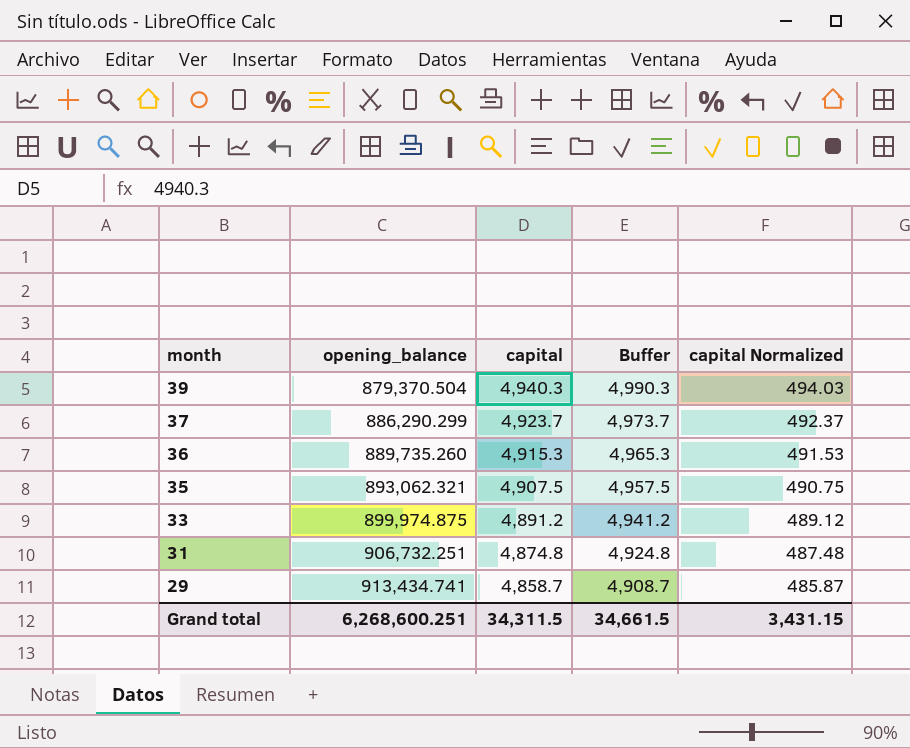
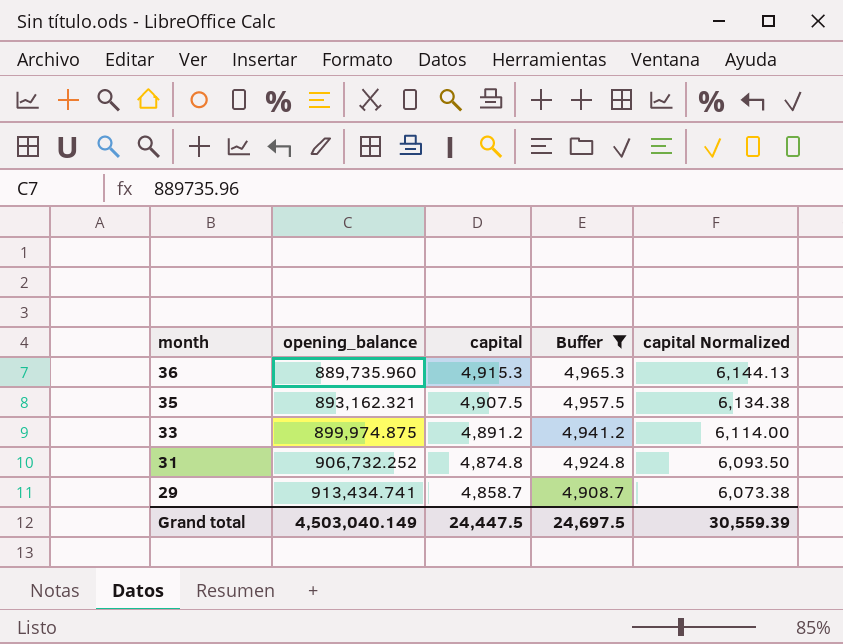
filter: none -> Buffer <= 4,965.3
column capital Normalized | formula: [capital] * 0.1 -> [capital] * 1.25
36 | opening_balance: 889,735.260 -> 889,735.960
35 | opening_balance: 893,062.321 -> 893,162.321
31 | opening_balance: 906,732.251 -> 906,732.252
Grand total | opening_balance: 6,268,600.251 -> 4,503,040.149
Grand total | capital: 34,311.5 -> 24,447.5
Grand total | Buffer: 34,661.5 -> 24,697.5
Grand total | capital Normalized: 3,431.15 -> 30,559.39

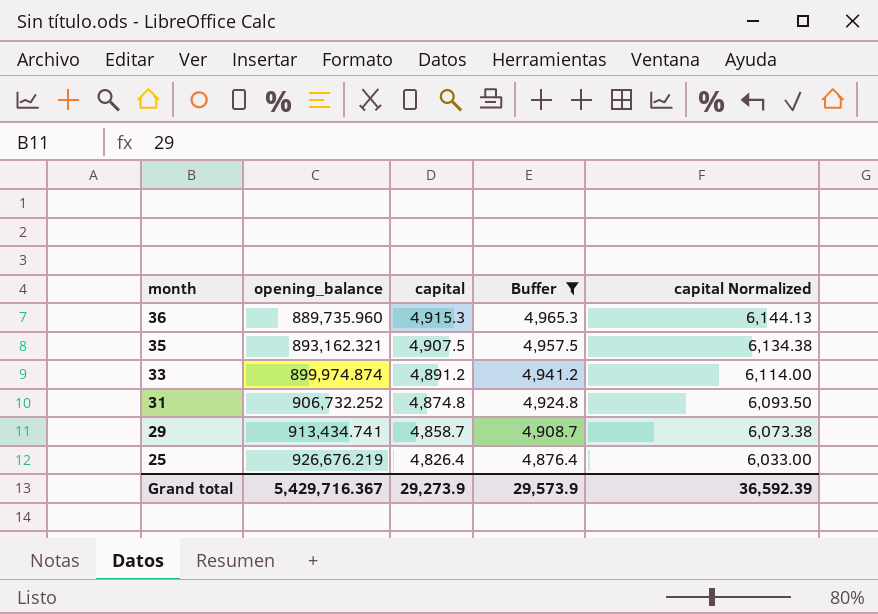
33 | opening_balance: 899,974.875 -> 899,974.874
row 25: none -> 926,676.219 | 4,826.4 | 4,876.4 | 6,033.00
Grand total | opening_balance: 4,503,040.149 -> 5,429,716.367
Grand total | capital: 24,447.5 -> 29,273.9
Grand total | Buffer: 24,697.5 -> 29,573.9
Grand total | capital Normalized: 30,559.39 -> 36,592.39

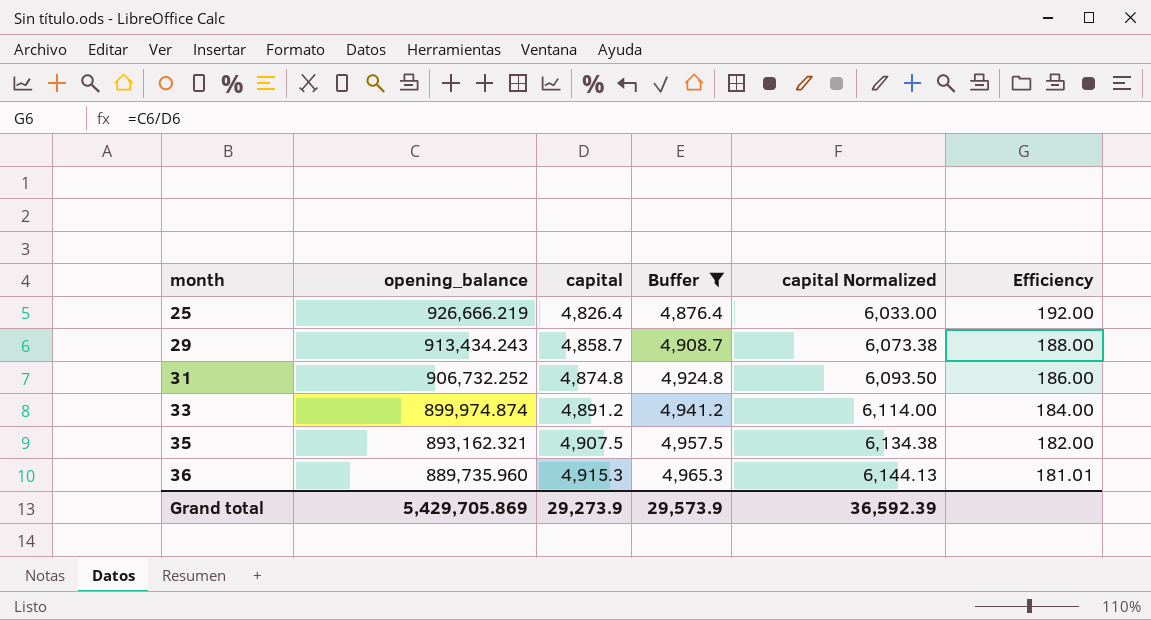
row order: month descending -> month ascending
column Efficiency | formula: none -> [opening_balance] / [capital]
25 | opening_balance: 926,676.219 -> 926,666.219
29 | opening_balance: 913,434.741 -> 913,434.243
Grand total | opening_balance: 5,429,716.367 -> 5,429,705.869

